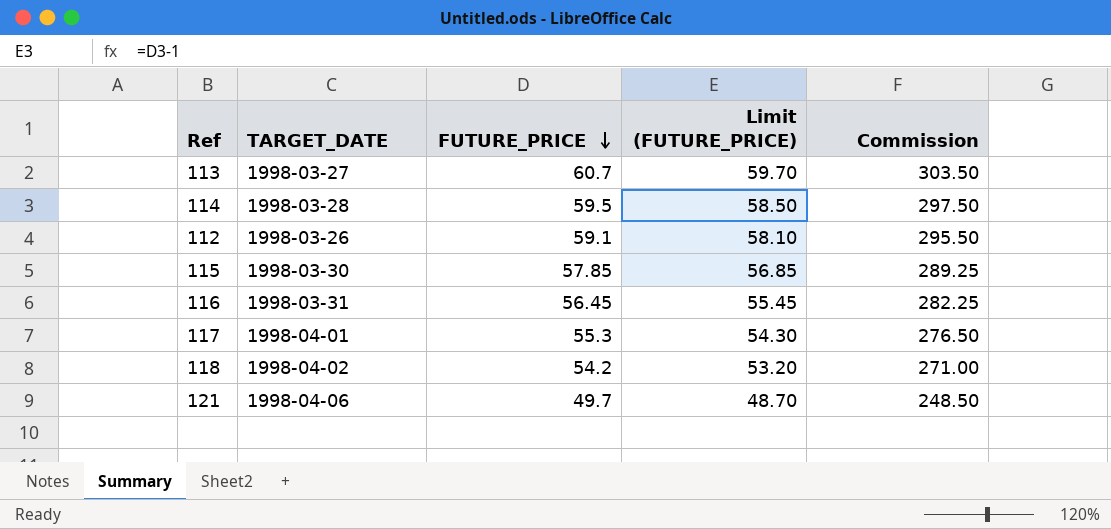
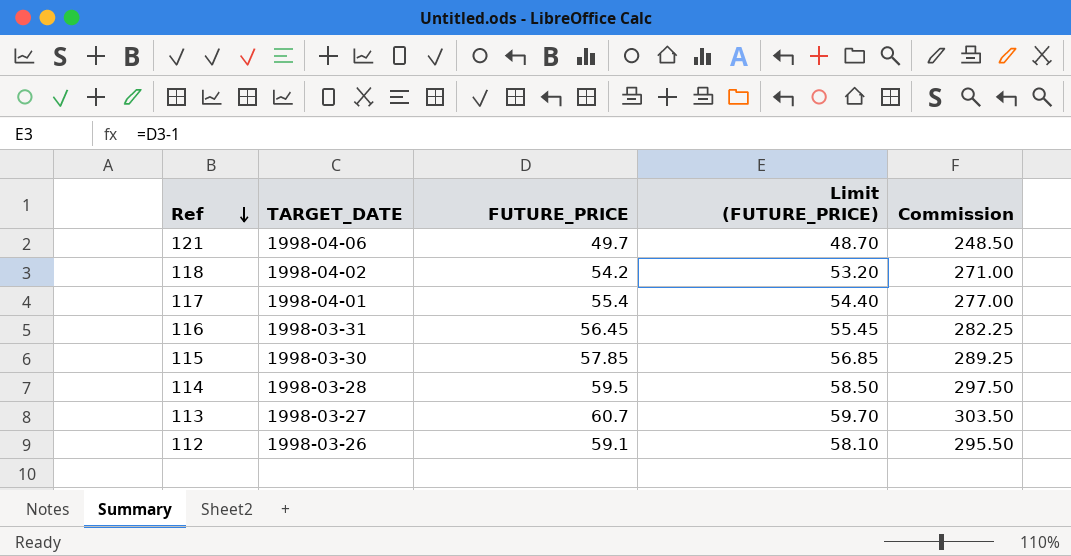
row order: FUTURE_PRICE descending -> Ref descending
117 | FUTURE_PRICE: 55.3 -> 55.4
117 | Limit (FUTURE_PRICE): 54.30 -> 54.40
117 | Commission: 276.50 -> 277.00

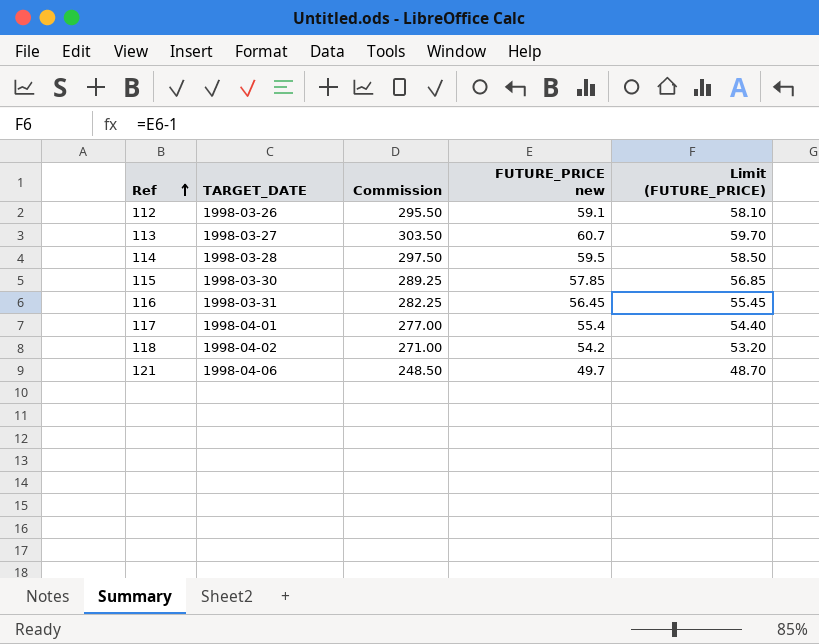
row order: Ref descending -> Ref ascending
column Commission | position: 5 -> 3
column name: FUTURE_PRICE -> FUTURE_PRICE new

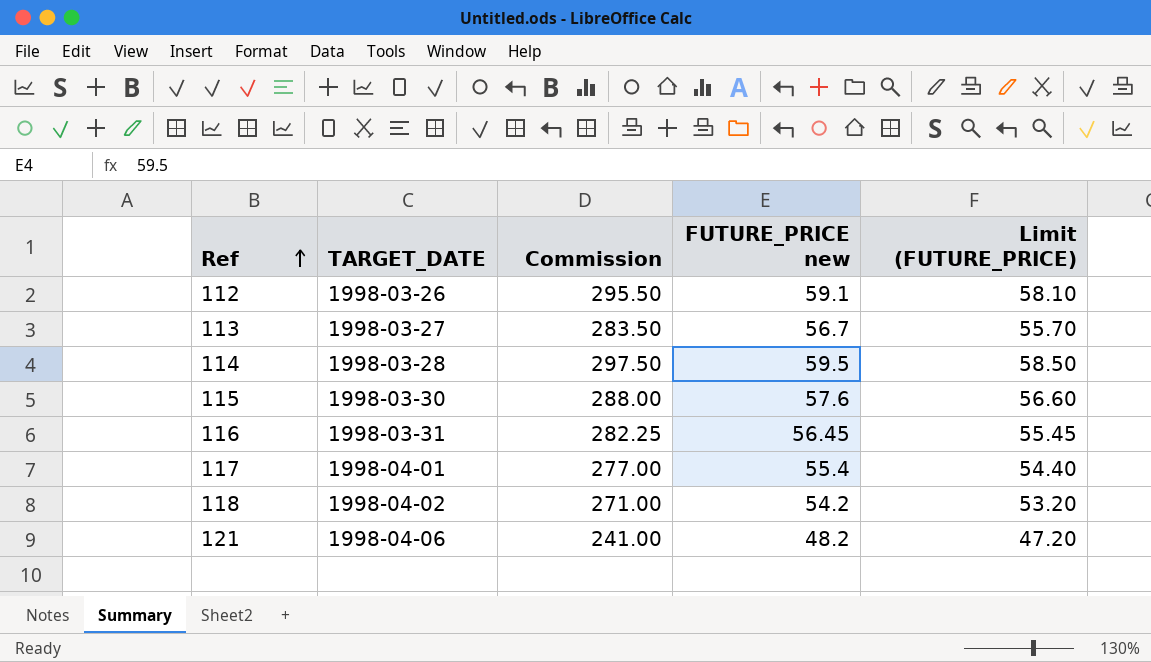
113 | Commission: 303.50 -> 283.50
113 | FUTURE_PRICE new: 60.7 -> 56.7
113 | Limit (FUTURE_PRICE): 59.70 -> 55.70
115 | Commission: 289.25 -> 288.00
115 | FUTURE_PRICE new: 57.85 -> 57.6
115 | Limit (FUTURE_PRICE): 56.85 -> 56.60
121 | Commission: 248.50 -> 241.00
121 | FUTURE_PRICE new: 49.7 -> 48.2
121 | Limit (FUTURE_PRICE): 48.70 -> 47.20

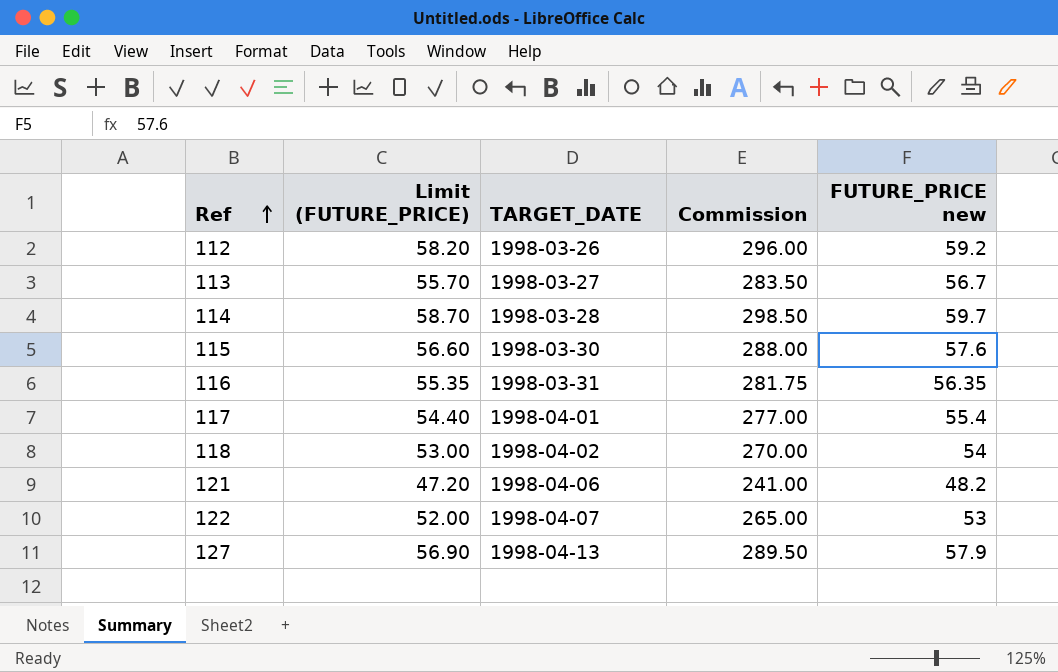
column Limit (FUTURE_PRICE) | position: 5 -> 2
112 | Limit (FUTURE_PRICE): 58.10 -> 58.20
112 | Commission: 295.50 -> 296.00
112 | FUTURE_PRICE new: 59.1 -> 59.2
114 | Limit (FUTURE_PRICE): 58.50 -> 58.70
114 | Commission: 297.50 -> 298.50
114 | FUTURE_PRICE new: 59.5 -> 59.7
116 | Limit (FUTURE_PRICE): 55.45 -> 55.35
116 | Commission: 282.25 -> 281.75
116 | FUTURE_PRICE new: 56.45 -> 56.35
118 | Limit (FUTURE_PRICE): 53.20 -> 53.00
118 | Commission: 271.00 -> 270.00
118 | FUTURE_PRICE new: 54.2 -> 54
row 122: none -> 52.00 | 1998-04-07 | 265.00 | 53
row 127: none -> 56.90 | 1998-04-13 | 289.50 | 57.9

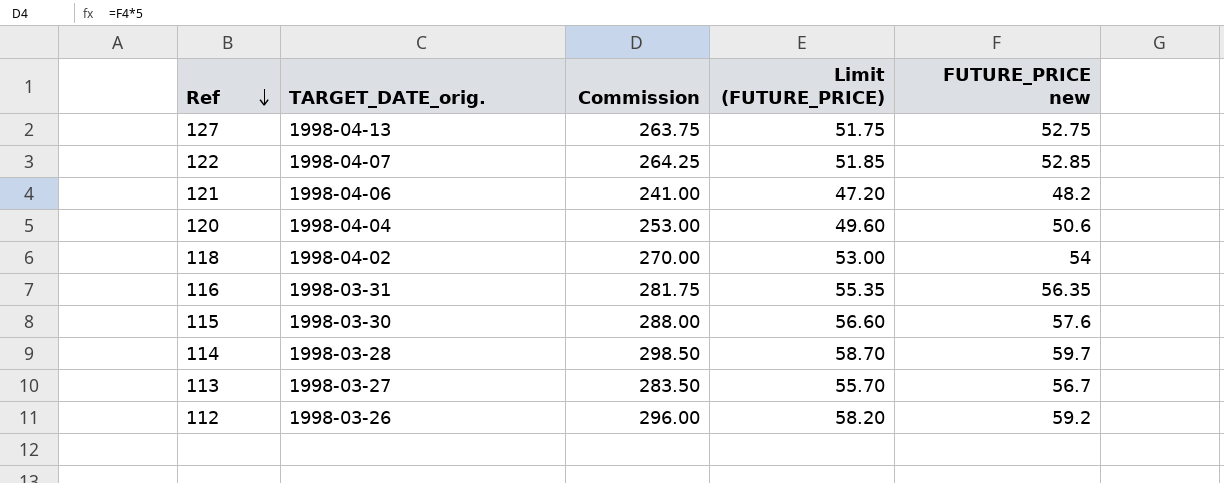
row order: Ref ascending -> Ref descending
column name: TARGET_DATE -> TARGET_DATE_orig.
column Limit (FUTURE_PRICE) | position: 2 -> 4
row 117: 54.40 | 1998-04-01 | 277.00 | 55.4 -> none
127 | Commission: 289.50 -> 263.75
127 | Limit (FUTURE_PRICE): 56.90 -> 51.75
127 | FUTURE_PRICE new: 57.9 -> 52.75
122 | Commission: 265.00 -> 264.25
122 | Limit (FUTURE_PRICE): 52.00 -> 51.85
122 | FUTURE_PRICE new: 53 -> 52.85
row 120: none -> 1998-04-04 | 253.00 | 49.60 | 50.6

